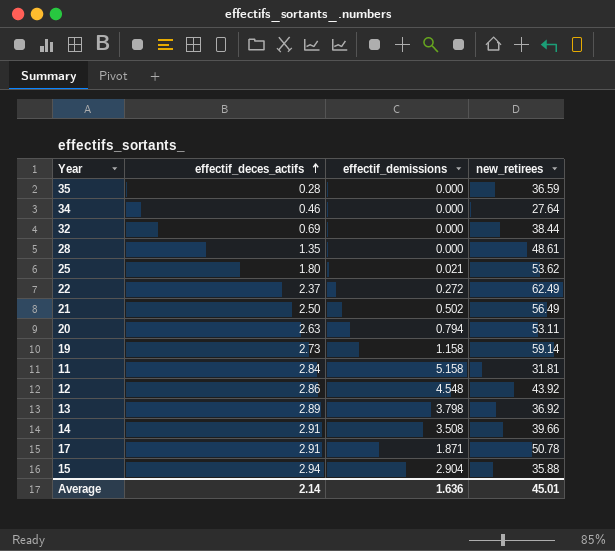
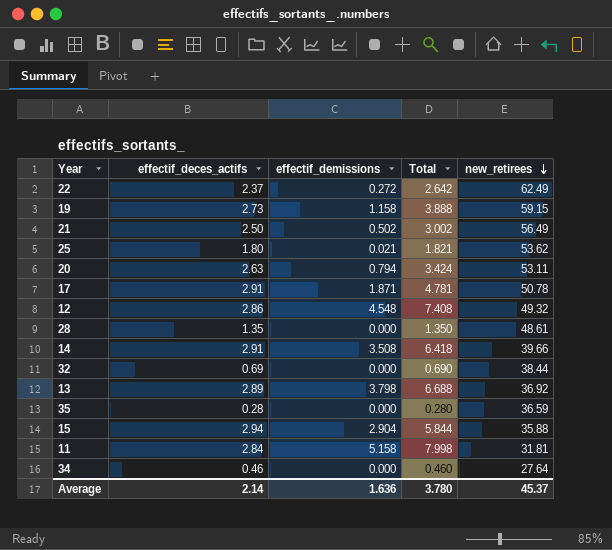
row order: effectif_deces_actifs ascending -> new_retirees descending
column Total | formula: none -> [effectif_deces_actifs] + [effectif_demissions]
19 | new_retirees: 59.14 -> 59.15
12 | new_retirees: 43.92 -> 49.32
Average | new_retirees: 45.01 -> 45.37

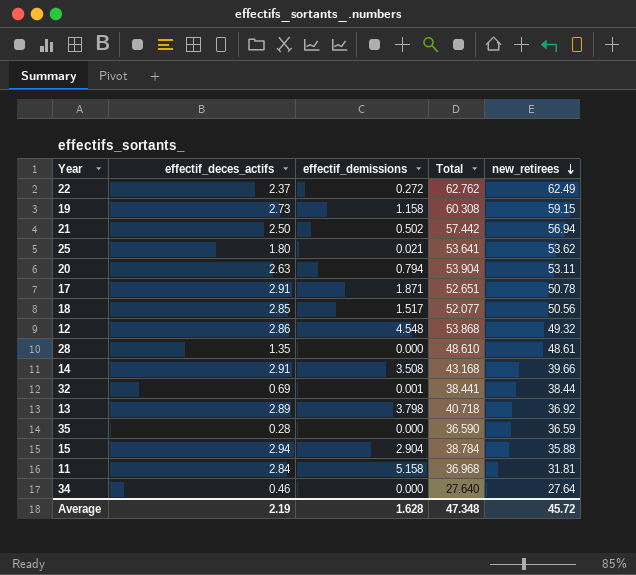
column Total | formula: [effectif_deces_actifs] + [effectif_demissions] -> [effectif_demissions] + [new_retirees]
21 | new_retirees: 56.49 -> 56.94
row 18: none -> 2.85 | 1.517 | 52.077 | 50.56
32 | effectif_demissions: 0.000 -> 0.001
Average | effectif_deces_actifs: 2.14 -> 2.19
Average | effectif_demissions: 1.636 -> 1.628
Average | Total: 3.780 -> 47.348
Average | new_retirees: 45.37 -> 45.72

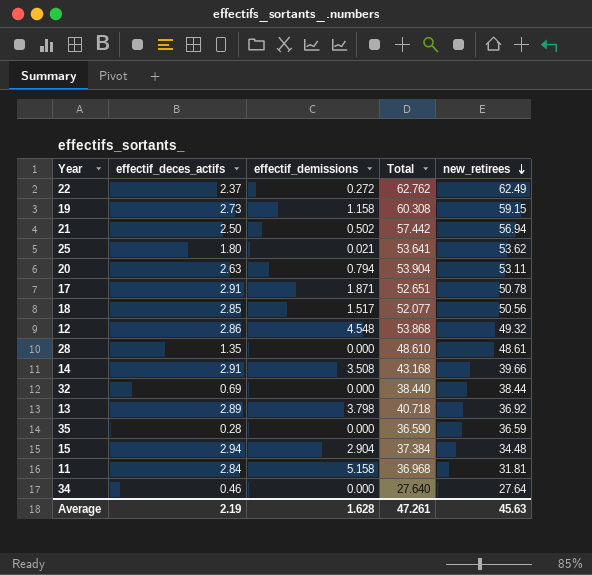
32 | effectif_demissions: 0.001 -> 0.000
32 | Total: 38.441 -> 38.440
15 | Total: 38.784 -> 37.384
15 | new_retirees: 35.88 -> 34.48
Average | Total: 47.348 -> 47.261
Average | new_retirees: 45.72 -> 45.63

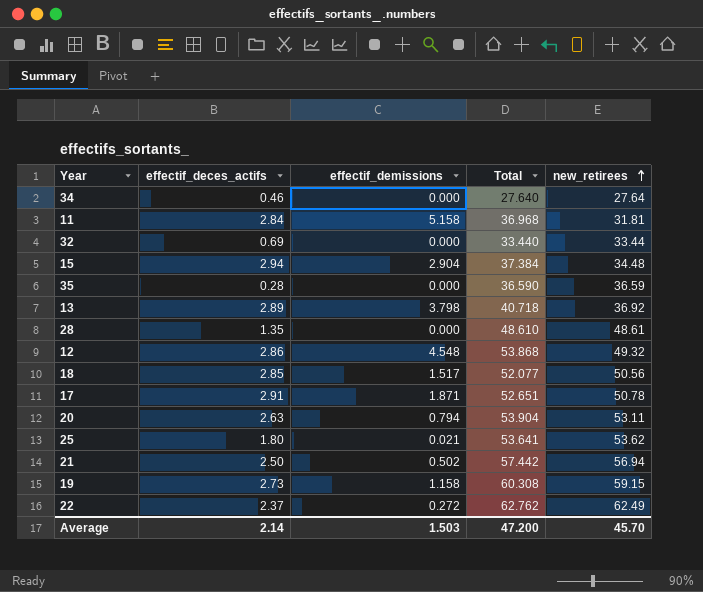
row order: new_retirees descending -> new_retirees ascending
row 14: 2.91 | 3.508 | 43.168 | 39.66 -> none
32 | Total: 38.440 -> 33.440
32 | new_retirees: 38.44 -> 33.44
Average | effectif_deces_actifs: 2.19 -> 2.14
Average | effectif_demissions: 1.628 -> 1.503
Average | Total: 47.261 -> 47.200
Average | new_retirees: 45.63 -> 45.70

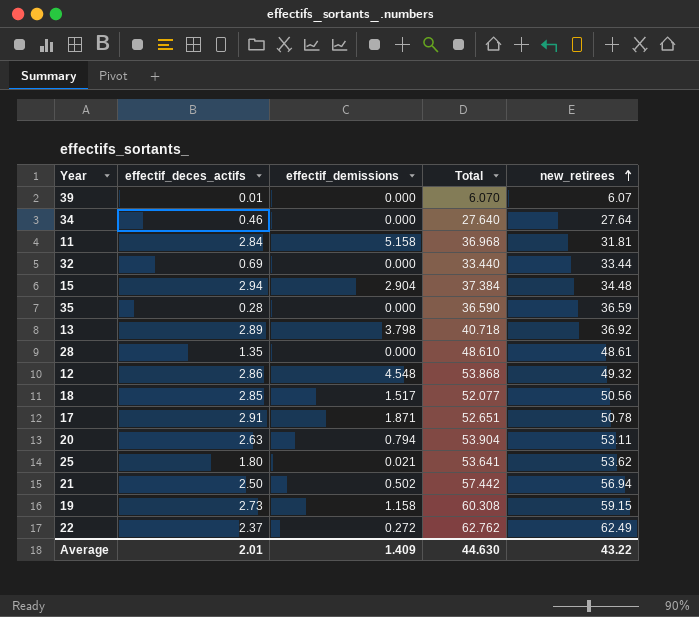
row 39: none -> 0.01 | 0.000 | 6.070 | 6.07
Average | effectif_deces_actifs: 2.14 -> 2.01
Average | effectif_demissions: 1.503 -> 1.409
Average | Total: 47.200 -> 44.630
Average | new_retirees: 45.70 -> 43.22

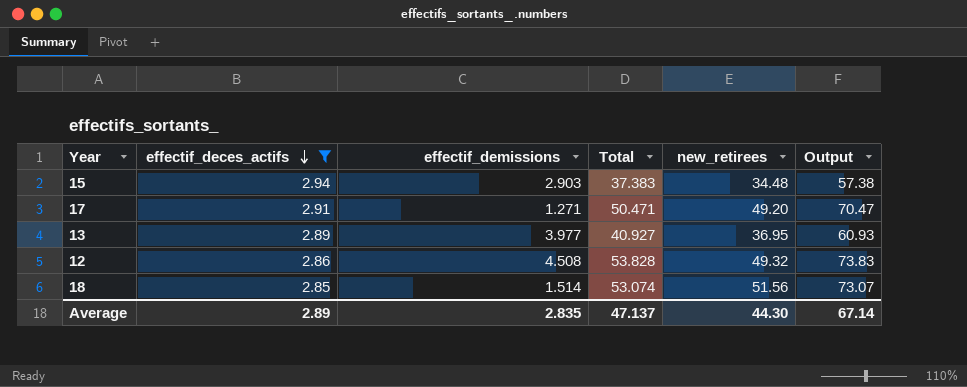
filter: none -> effectif_deces_actifs >= 2.85
row order: new_retirees ascending -> effectif_deces_actifs descending
column Output | formula: none -> [Total] + 20
15 | effectif_demissions: 2.904 -> 2.903
15 | Total: 37.384 -> 37.383
17 | effectif_demissions: 1.871 -> 1.271
17 | Total: 52.651 -> 50.471
17 | new_retirees: 50.78 -> 49.20
13 | effectif_demissions: 3.798 -> 3.977
13 | Total: 40.718 -> 40.927
13 | new_retirees: 36.92 -> 36.95
12 | effectif_demissions: 4.548 -> 4.508
12 | Total: 53.868 -> 53.828
18 | effectif_demissions: 1.517 -> 1.514
18 | Total: 52.077 -> 53.074
18 | new_retirees: 50.56 -> 51.56
Average | effectif_deces_actifs: 2.01 -> 2.89
Average | effectif_demissions: 1.409 -> 2.835
Average | Total: 44.630 -> 47.137
Average | new_retirees: 43.22 -> 44.30

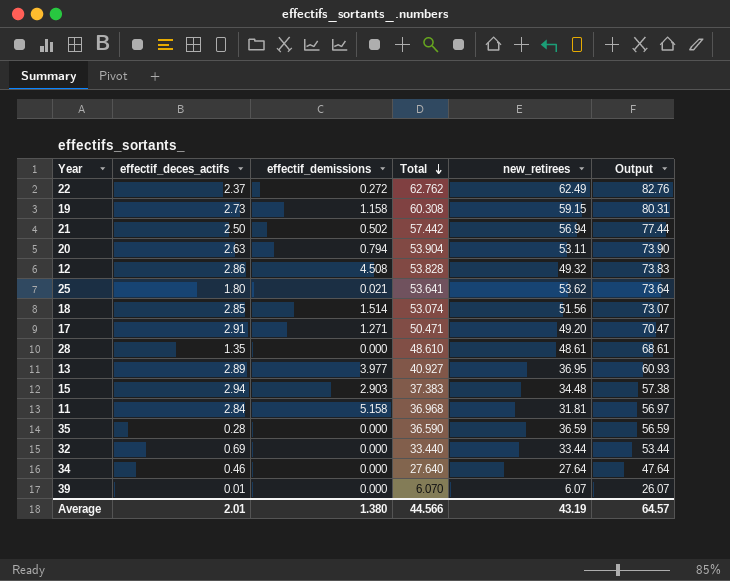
filter: effectif_deces_actifs >= 2.85 -> none
row order: effectif_deces_actifs descending -> Total descending
Average | effectif_deces_actifs: 2.89 -> 2.01
Average | effectif_demissions: 2.835 -> 1.380
Average | Total: 47.137 -> 44.566
Average | new_retirees: 44.30 -> 43.19
Average | Output: 67.14 -> 64.57

